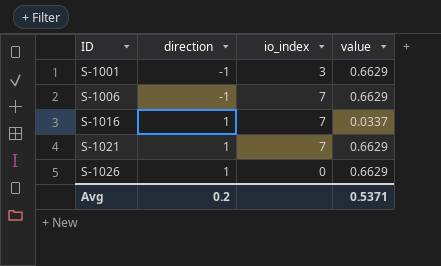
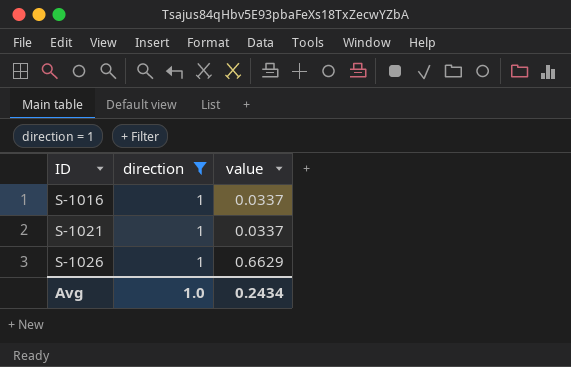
filter: none -> direction = 1
column io_index | position: 3 -> none
S-1021 | value: 0.6629 -> 0.0337
Avg | direction: 0.2 -> 1.0
Avg | value: 0.5371 -> 0.2434

